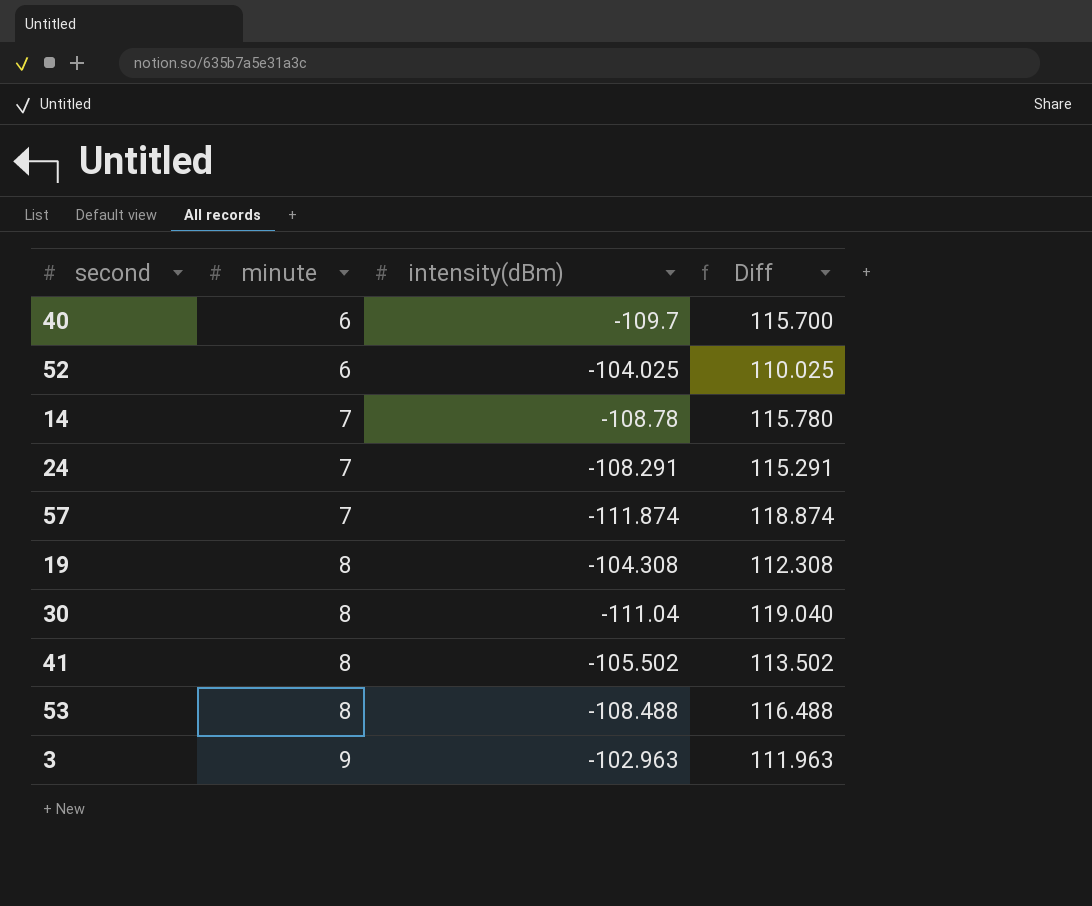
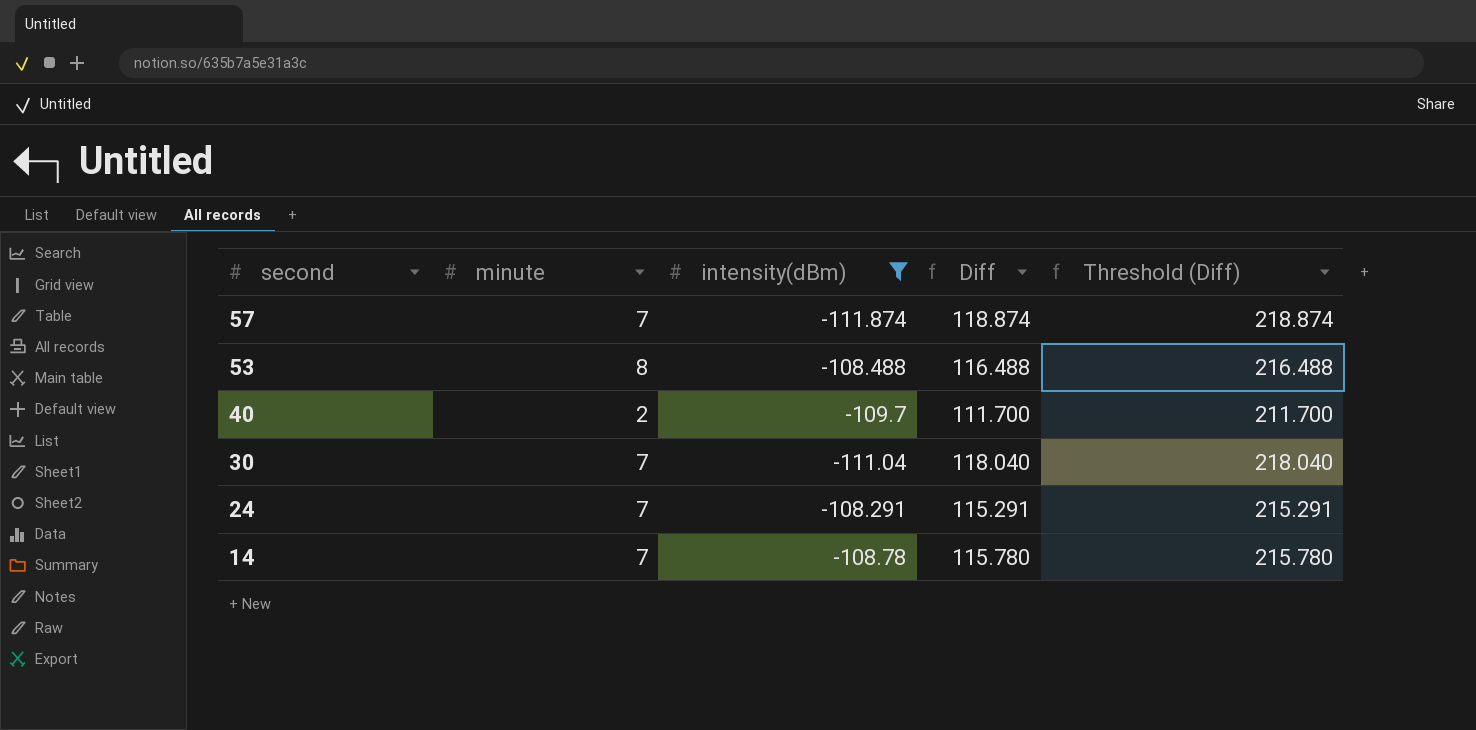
filter: none -> intensity(dBm) <= -108.291
row order: minute ascending -> second descending
column Threshold (Diff) | formula: none -> [Diff] + 100
40 | minute: 6 -> 2
40 | Diff: 115.700 -> 111.700
30 | minute: 8 -> 7
30 | Diff: 119.040 -> 118.040

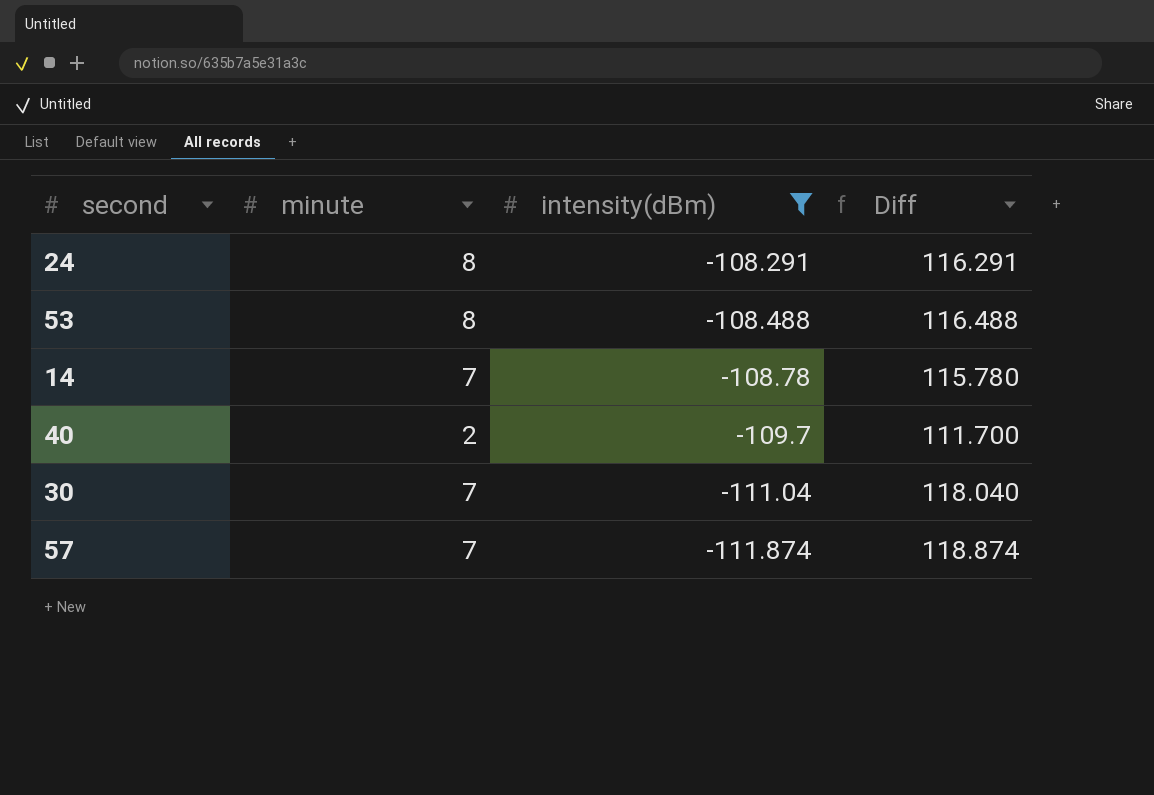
row order: second descending -> intensity(dBm) descending
column Threshold (Diff) | formula: [Diff] + 100 -> none
24 | minute: 7 -> 8
24 | Diff: 115.291 -> 116.291

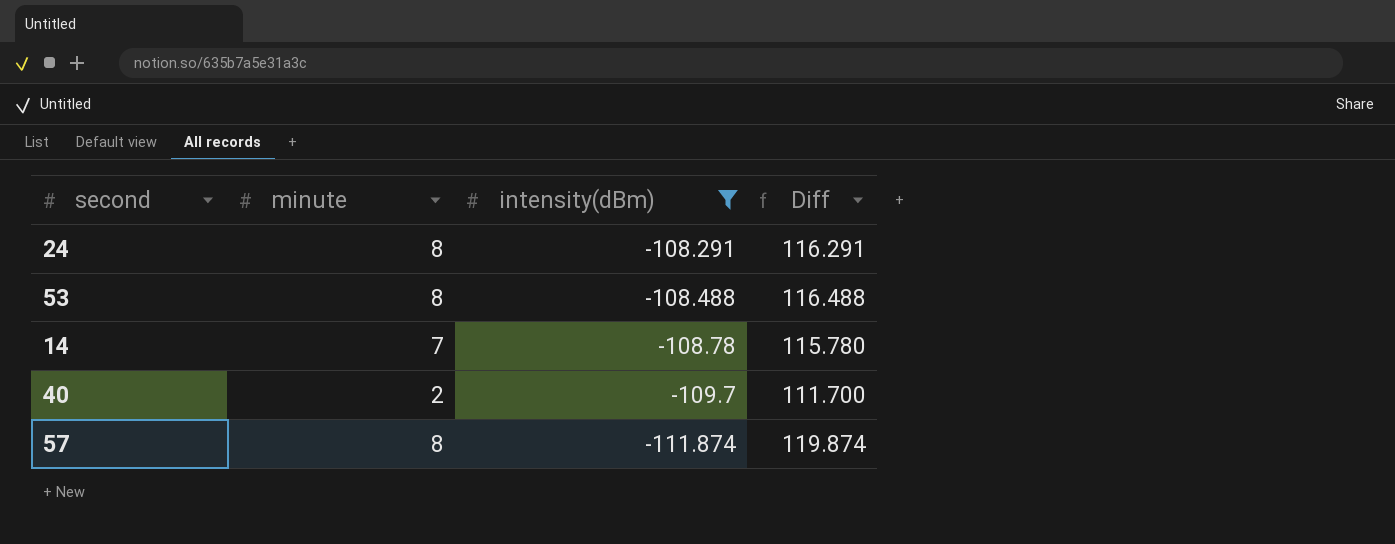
row 30: 7 | -111.04 | 118.040 -> none
57 | minute: 7 -> 8
57 | Diff: 118.874 -> 119.874

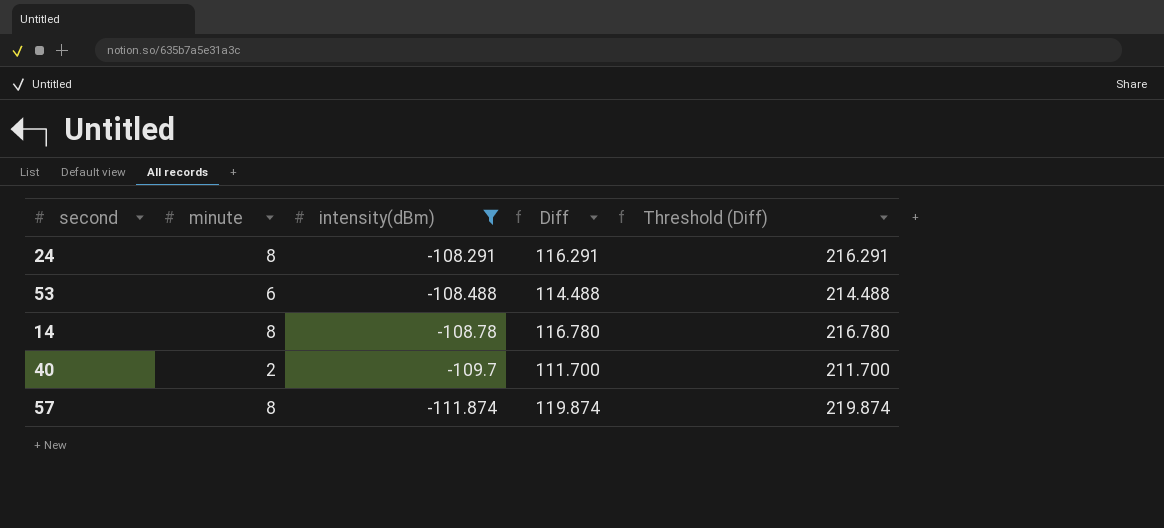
column Threshold (Diff) | formula: none -> [Diff] + 100
53 | minute: 8 -> 6
53 | Diff: 116.488 -> 114.488
14 | minute: 7 -> 8
14 | Diff: 115.780 -> 116.780

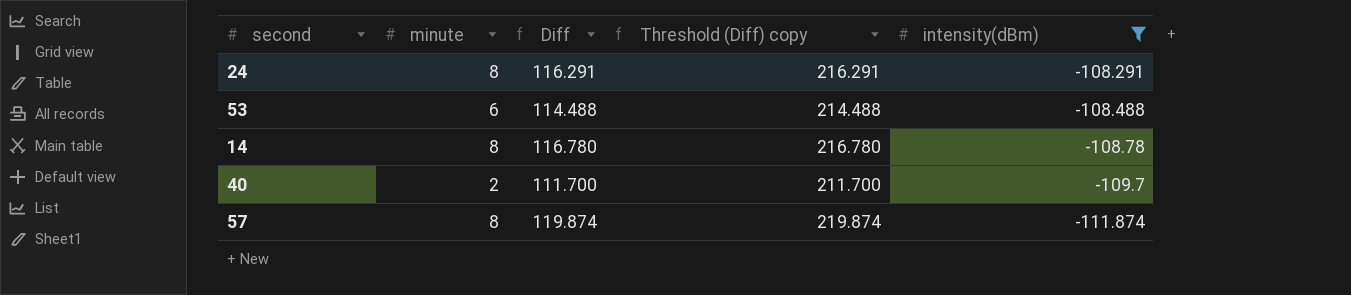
column name: Threshold (Diff) -> Threshold (Diff) copy
column intensity(dBm) | position: 3 -> 5

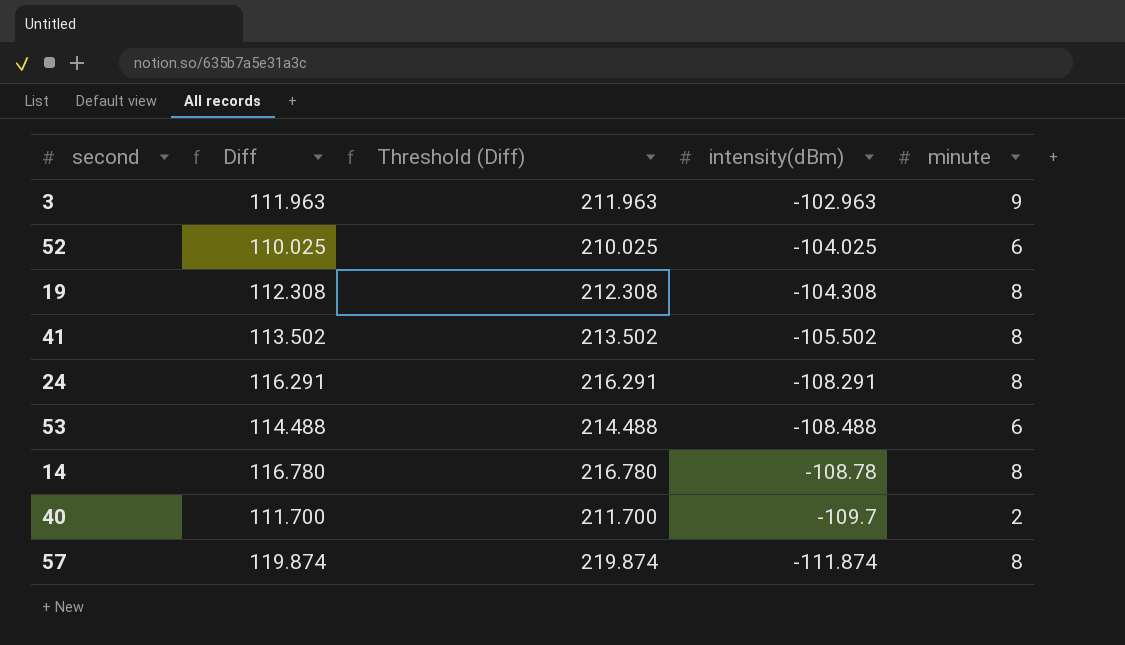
filter: intensity(dBm) <= -108.291 -> none
column name: Threshold (Diff) copy -> Threshold (Diff)
column minute | position: 2 -> 5

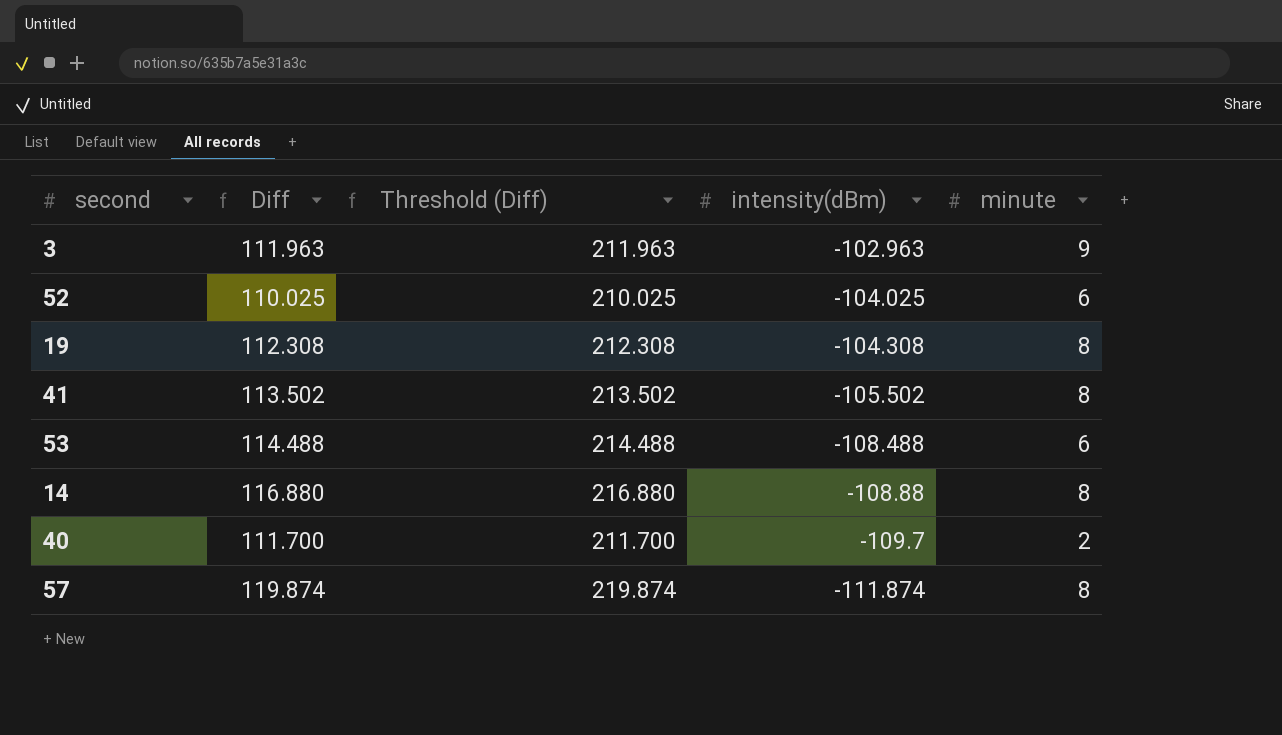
row 24: 116.291 | 216.291 | -108.291 | 8 -> none
14 | Diff: 116.780 -> 116.880
14 | Threshold (Diff): 216.780 -> 216.880
14 | intensity(dBm): -108.78 -> -108.88

